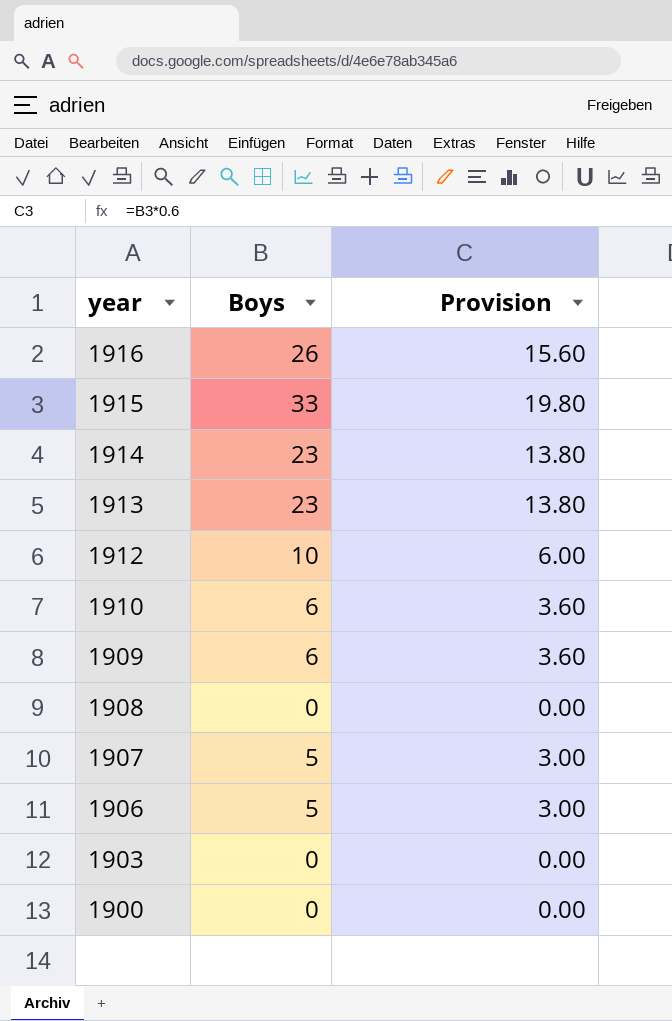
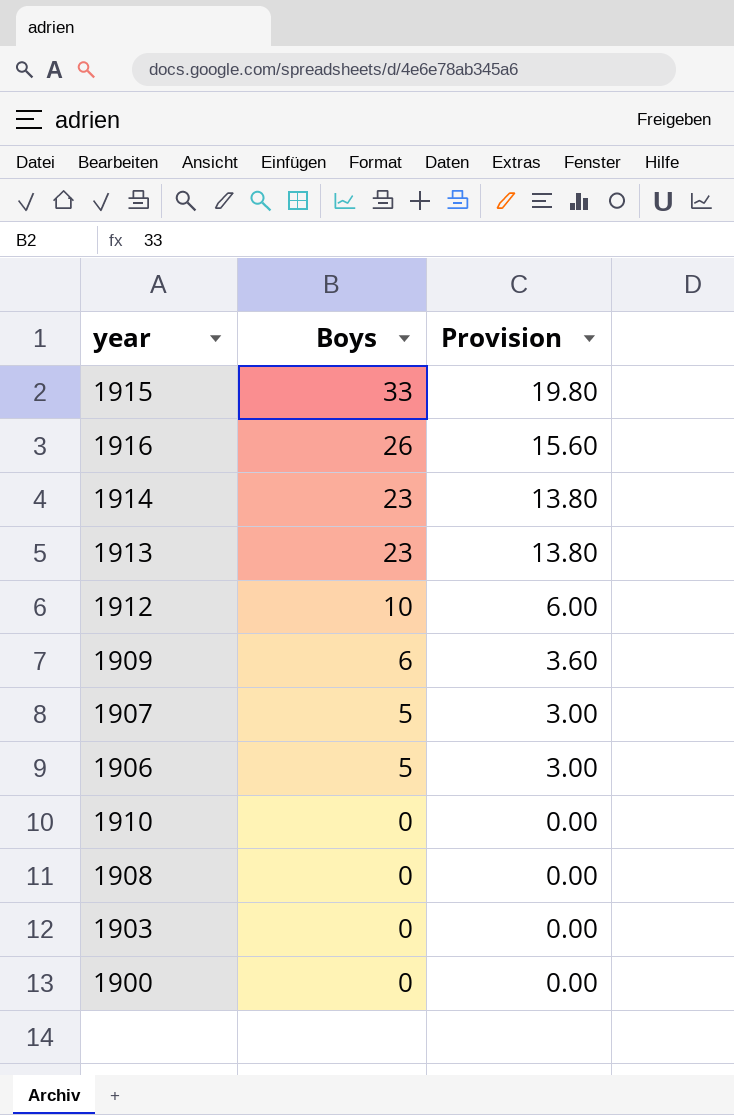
row order: year descending -> Boys descending
1910 | Boys: 6 -> 0
1910 | Provision: 3.60 -> 0.00

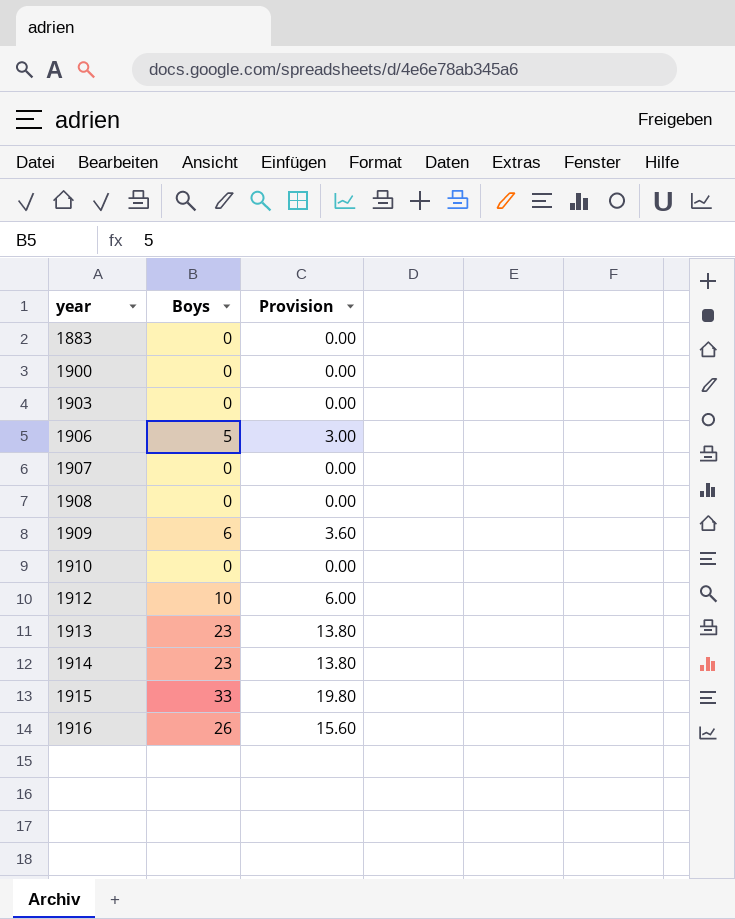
row order: Boys descending -> year ascending
row 1883: none -> 0 | 0.00
1907 | Boys: 5 -> 0
1907 | Provision: 3.00 -> 0.00

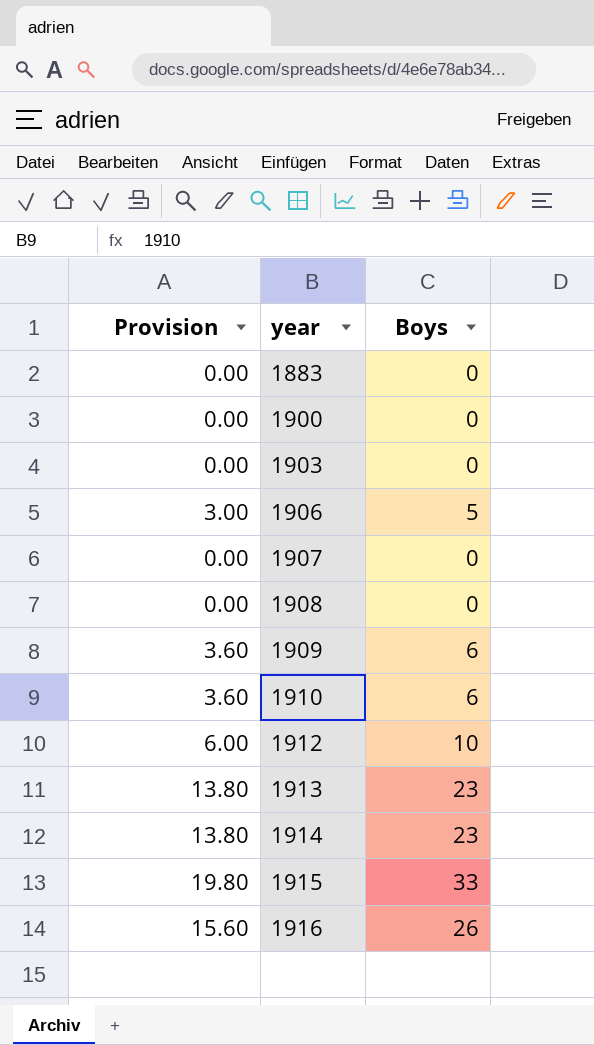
column Provision | position: 3 -> 1
1910 | Provision: 0.00 -> 3.60
1910 | Boys: 0 -> 6

